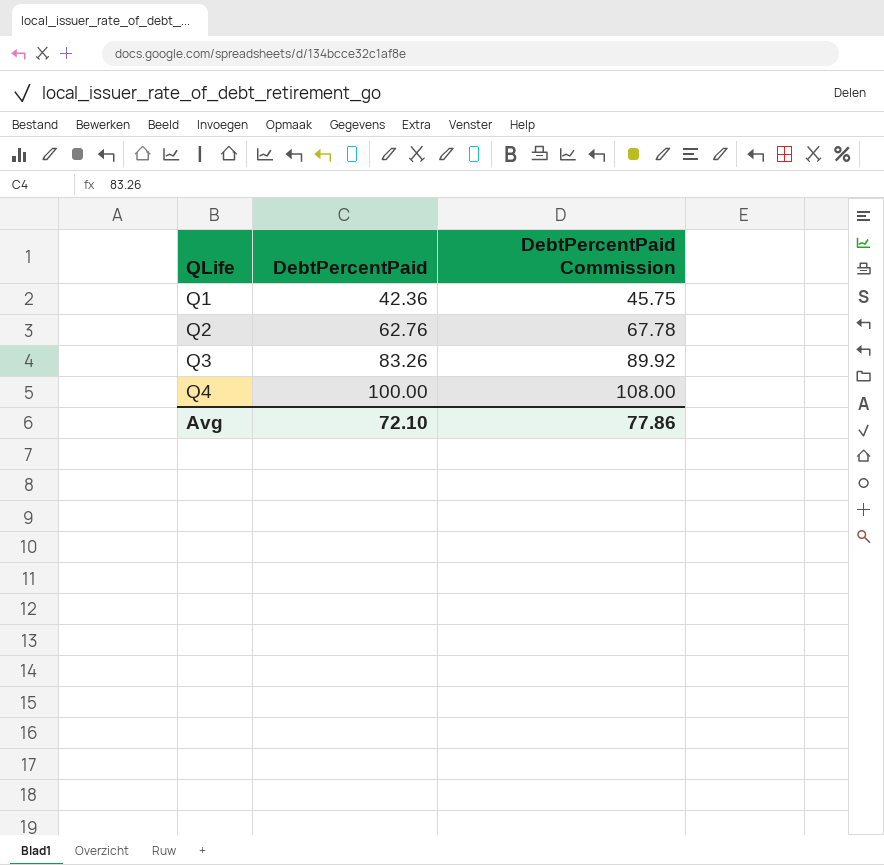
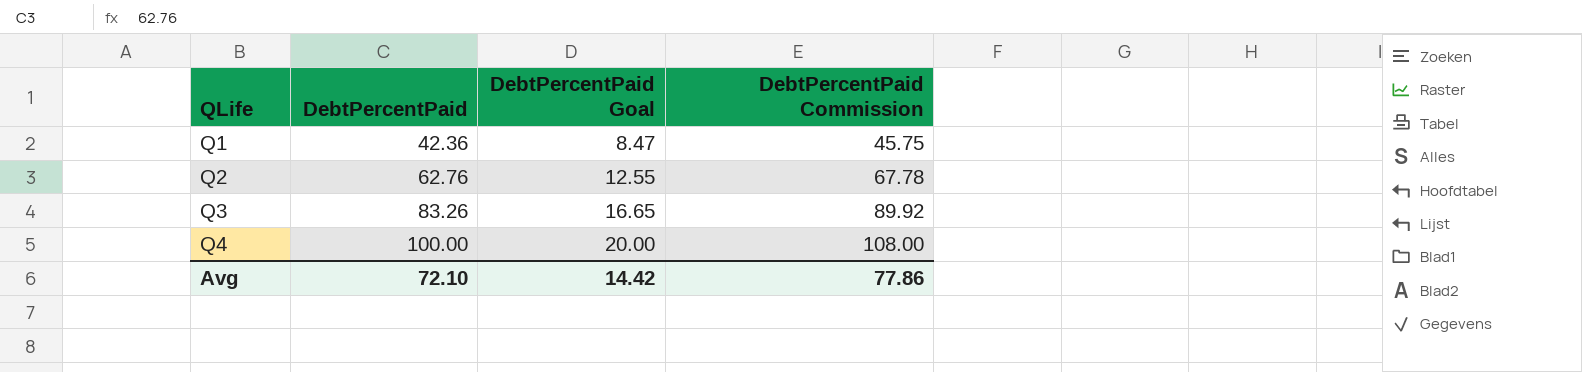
column DebtPercentPaid Goal | formula: none -> [DebtPercentPaid] * 0.2

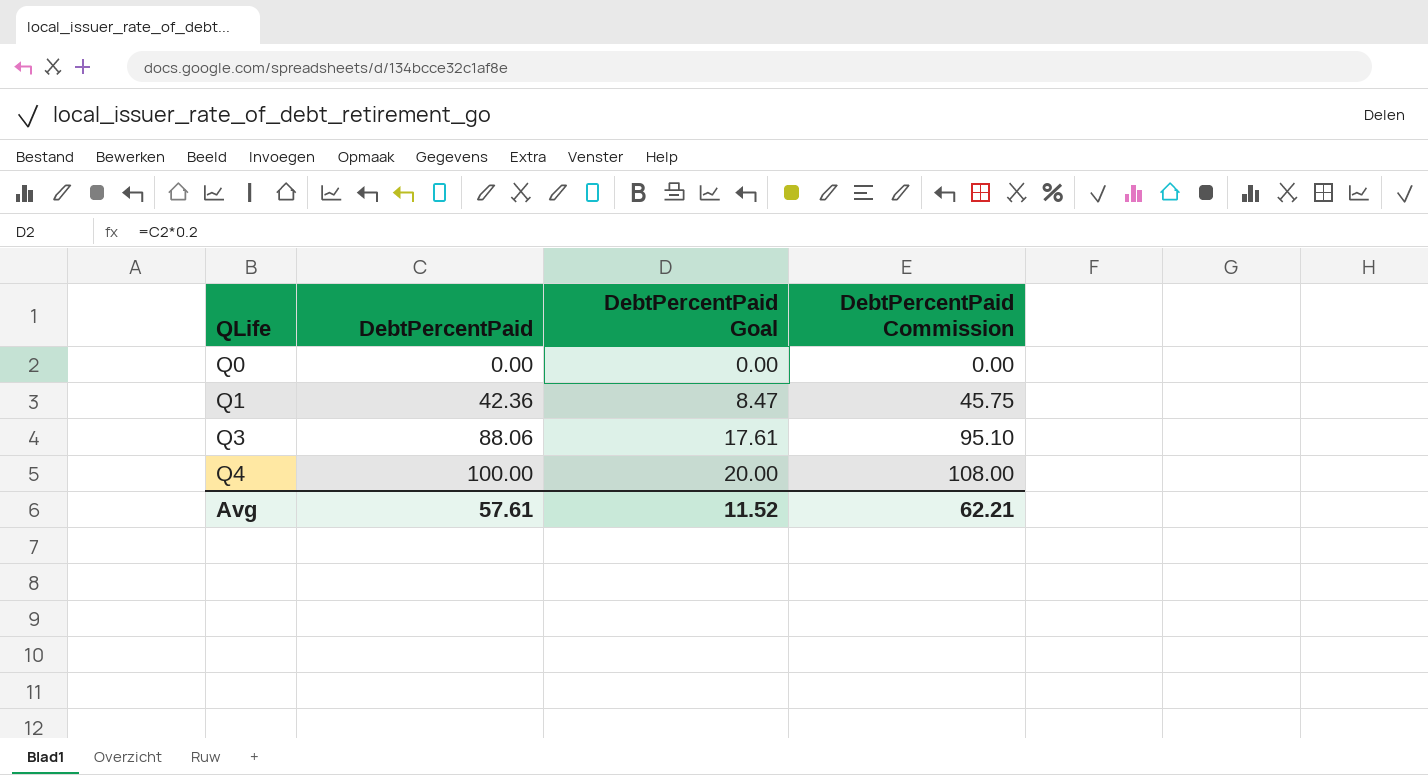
row Q2: 62.76 | 12.55 | 67.78 -> none
row Q0: none -> 0.00 | 0.00 | 0.00
Q3 | DebtPercentPaid: 83.26 -> 88.06
Q3 | DebtPercentPaid Goal: 16.65 -> 17.61
Q3 | DebtPercentPaid Commission: 89.92 -> 95.10
Avg | DebtPercentPaid: 72.10 -> 57.61
Avg | DebtPercentPaid Goal: 14.42 -> 11.52
Avg | DebtPercentPaid Commission: 77.86 -> 62.21

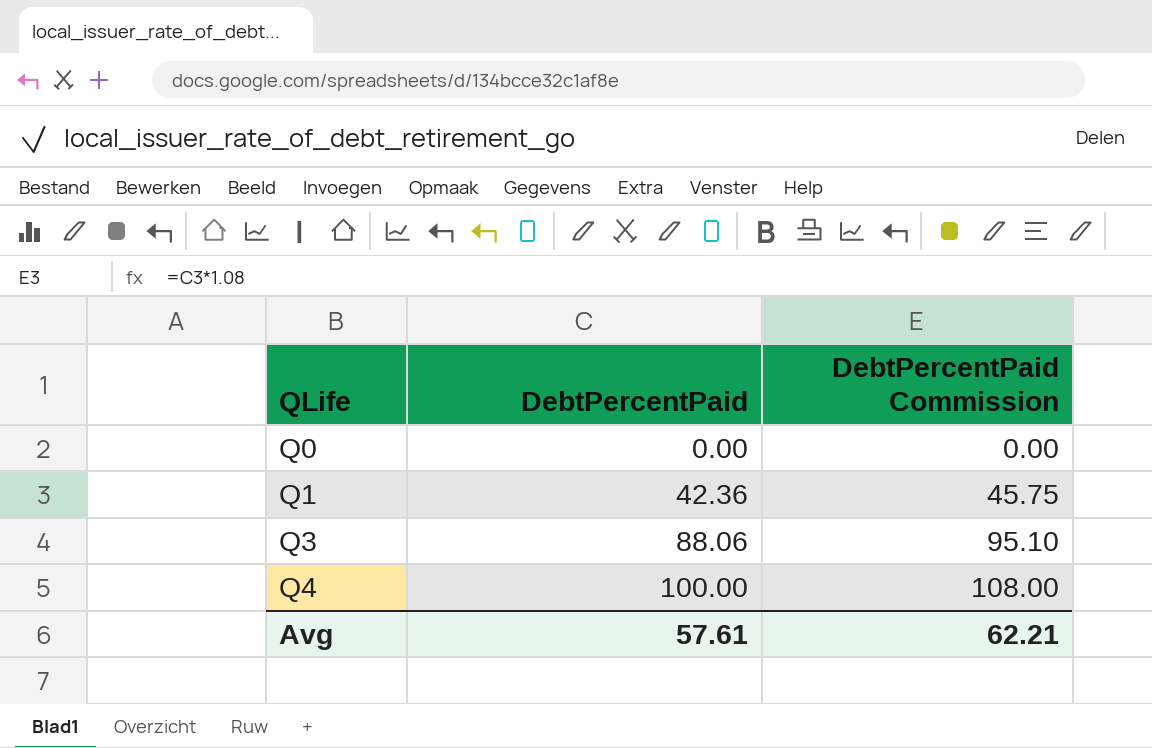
column DebtPercentPaid Goal | formula: [DebtPercentPaid] * 0.2 -> none

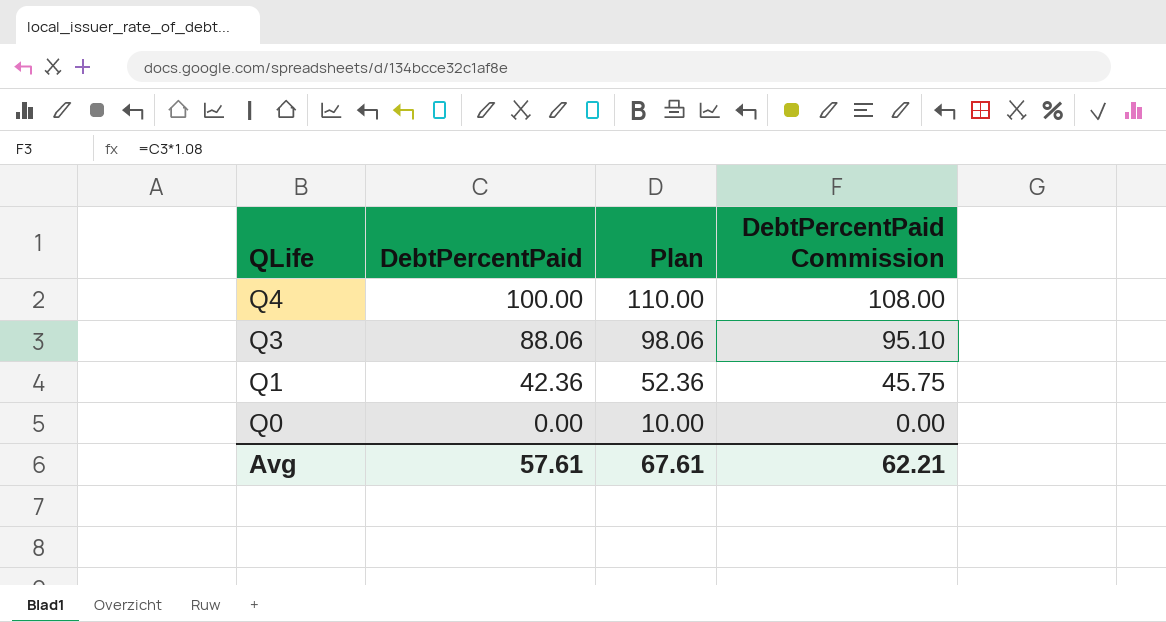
row order: QLife ascending -> QLife descending
column Plan | formula: none -> [DebtPercentPaid] + 10

